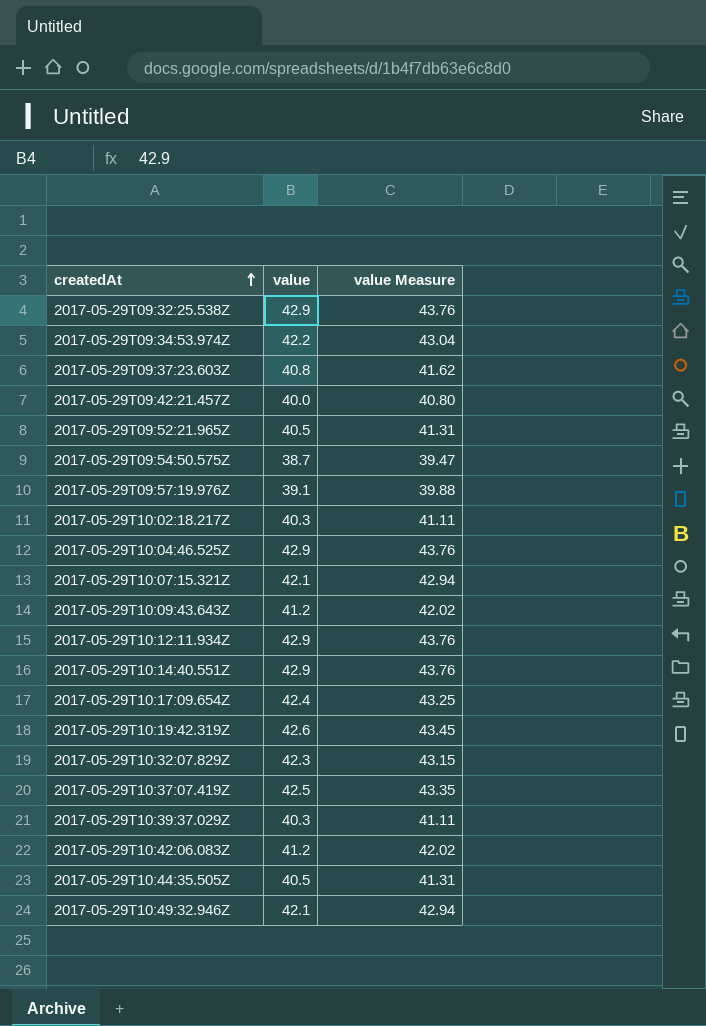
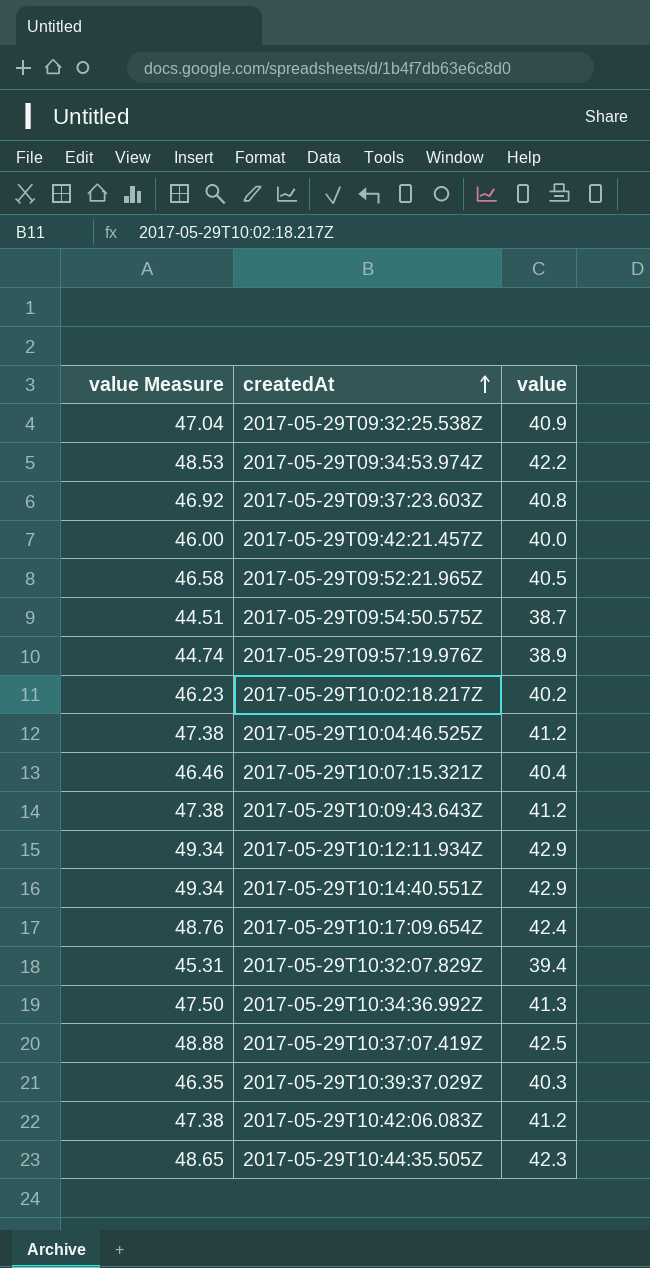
column value Measure | formula: [value] * 1.02 -> [value] * 1.15
column value Measure | position: 3 -> 1
row 2017-05-29T10:19:42.319Z: 42.6 | 43.45 -> none
row 2017-05-29T10:49:32.946Z: 42.1 | 42.94 -> none
2017-05-29T09:32:25.538Z | value: 42.9 -> 40.9
2017-05-29T09:57:19.976Z | value: 39.1 -> 38.9
2017-05-29T10:02:18.217Z | value: 40.3 -> 40.2
2017-05-29T10:04:46.525Z | value: 42.9 -> 41.2
2017-05-29T10:07:15.321Z | value: 42.1 -> 40.4
2017-05-29T10:32:07.829Z | value: 42.3 -> 39.4
row 2017-05-29T10:34:36.992Z: none -> 47.50 | 41.3
2017-05-29T10:44:35.505Z | value: 40.5 -> 42.3

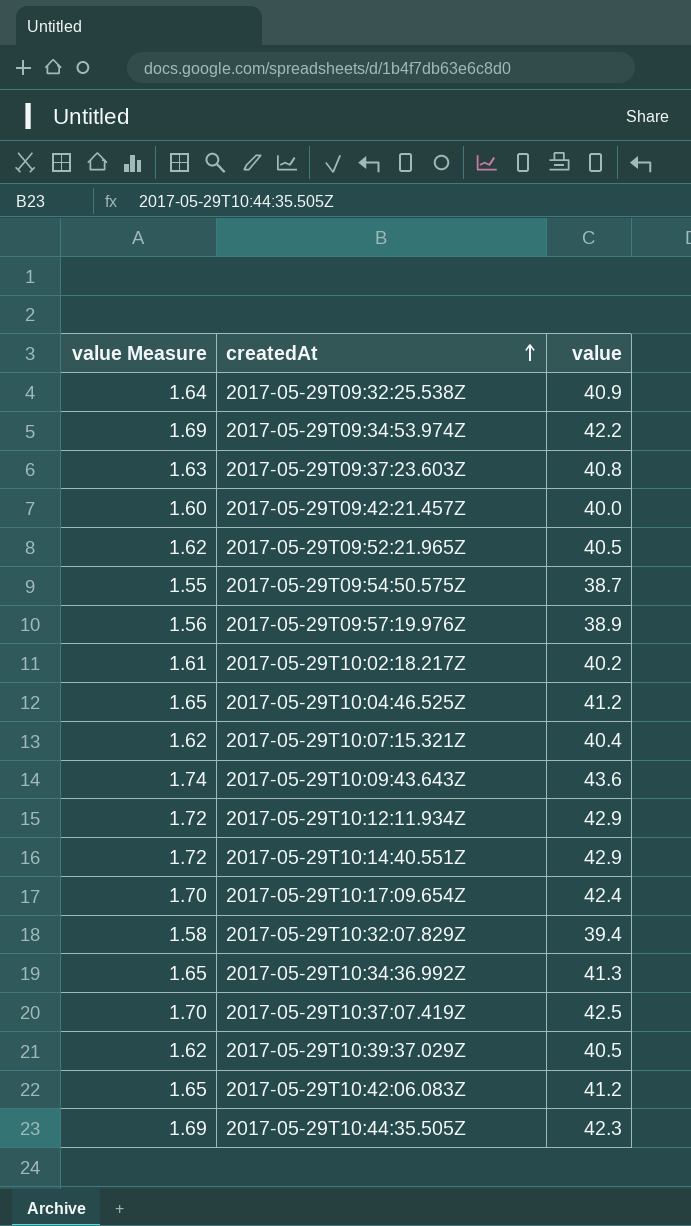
column value Measure | formula: [value] * 1.15 -> [value] * 0.04
2017-05-29T10:09:43.643Z | value: 41.2 -> 43.6
2017-05-29T10:39:37.029Z | value: 40.3 -> 40.5

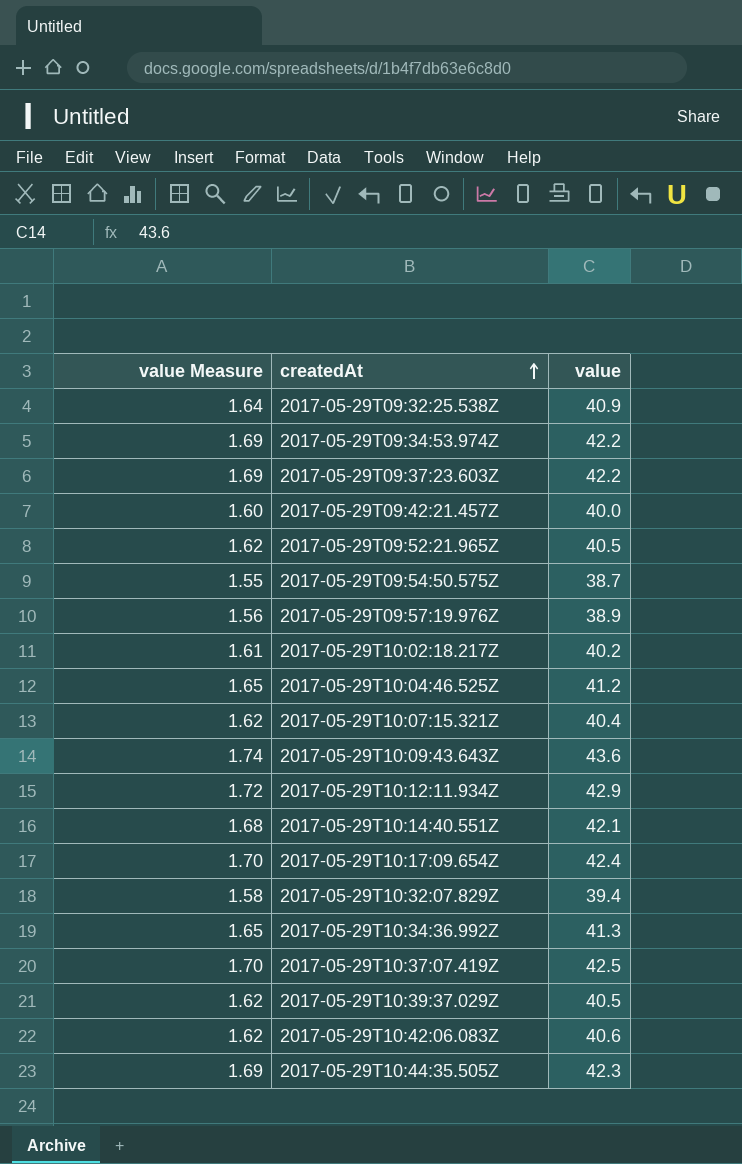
2017-05-29T09:37:23.603Z | value Measure: 1.63 -> 1.69
2017-05-29T09:37:23.603Z | value: 40.8 -> 42.2
2017-05-29T10:14:40.551Z | value Measure: 1.72 -> 1.68
2017-05-29T10:14:40.551Z | value: 42.9 -> 42.1
2017-05-29T10:42:06.083Z | value Measure: 1.65 -> 1.62
2017-05-29T10:42:06.083Z | value: 41.2 -> 40.6

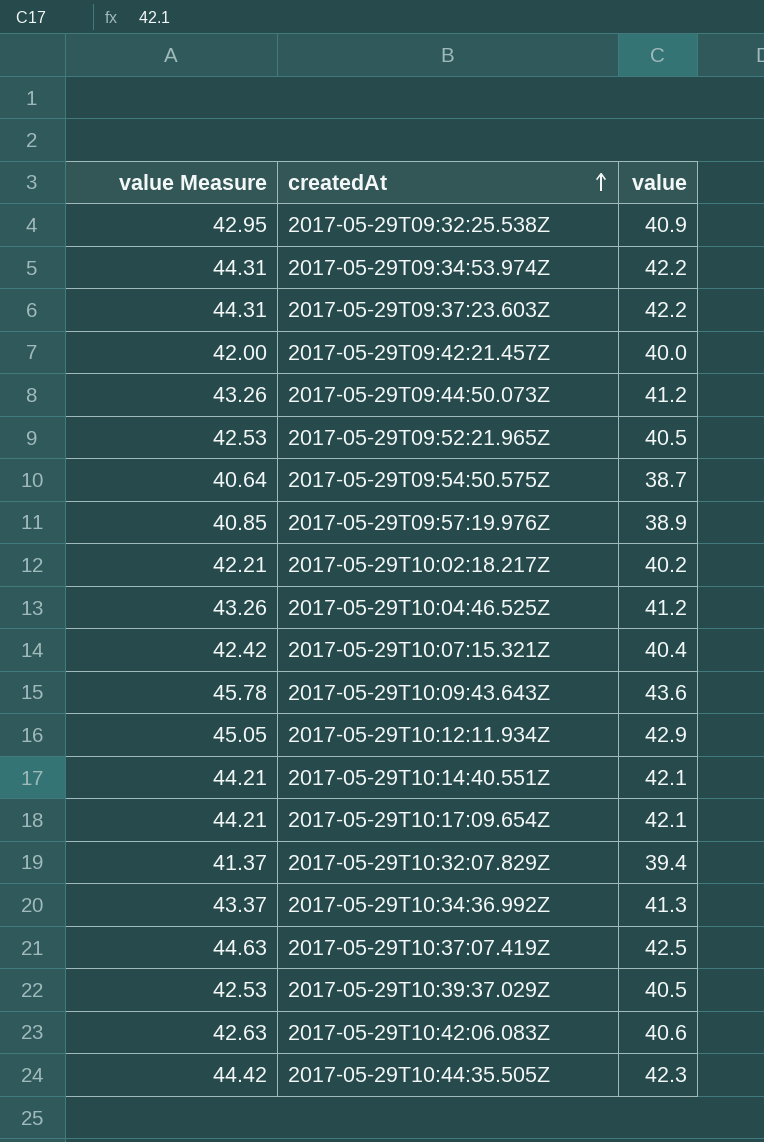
column value Measure | formula: [value] * 0.04 -> [value] * 1.05
row 2017-05-29T09:44:50.073Z: none -> 43.26 | 41.2
2017-05-29T10:17:09.654Z | value: 42.4 -> 42.1

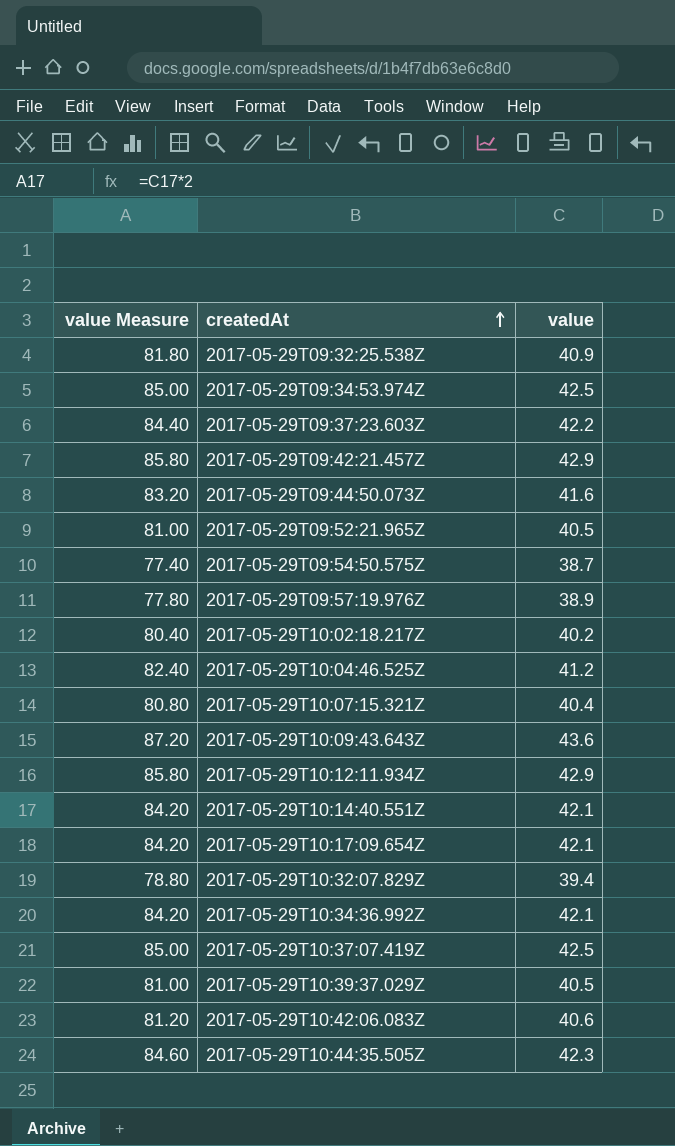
column value Measure | formula: [value] * 1.05 -> [value] * 2
2017-05-29T09:34:53.974Z | value: 42.2 -> 42.5
2017-05-29T09:42:21.457Z | value: 40.0 -> 42.9
2017-05-29T09:44:50.073Z | value: 41.2 -> 41.6
2017-05-29T10:34:36.992Z | value: 41.3 -> 42.1

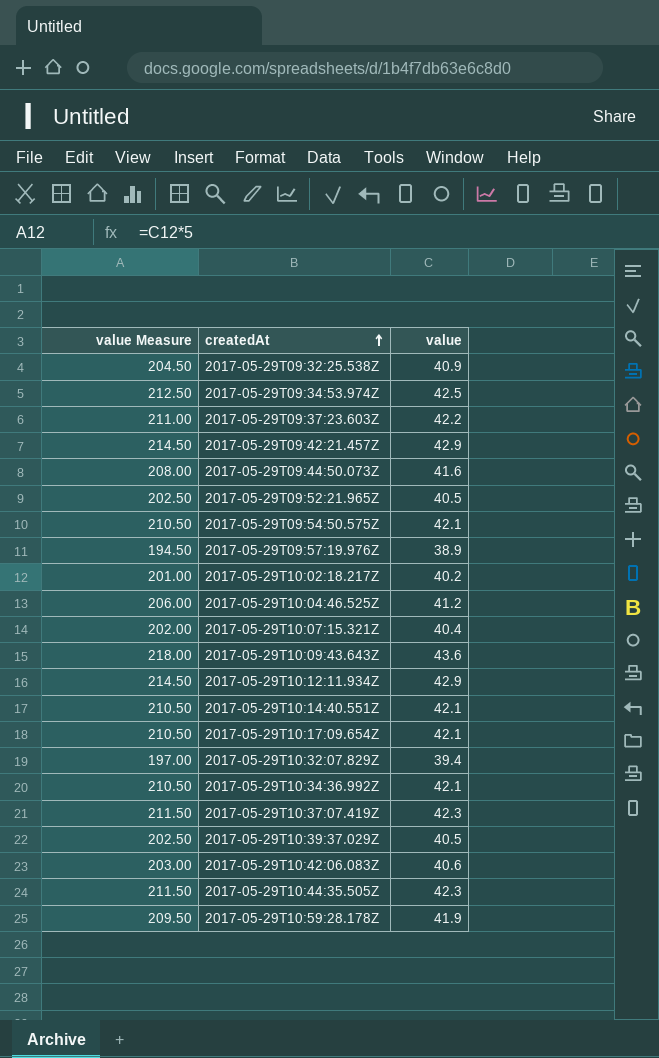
column value Measure | formula: [value] * 2 -> [value] * 5
2017-05-29T09:54:50.575Z | value: 38.7 -> 42.1
2017-05-29T10:37:07.419Z | value: 42.5 -> 42.3
row 2017-05-29T10:59:28.178Z: none -> 209.50 | 41.9

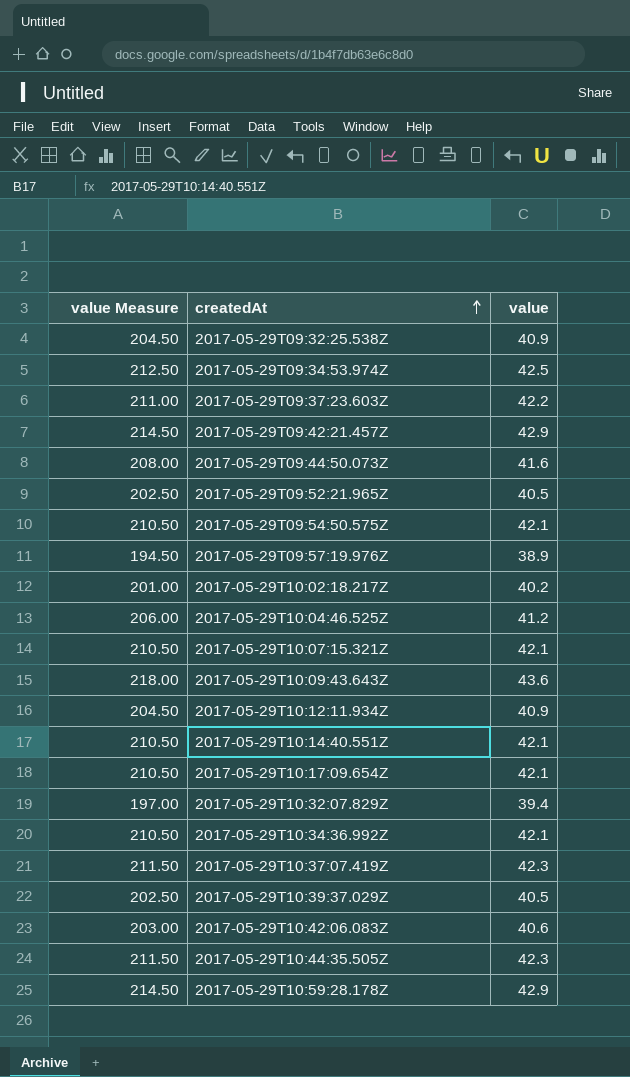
2017-05-29T10:07:15.321Z | value Measure: 202.00 -> 210.50
2017-05-29T10:07:15.321Z | value: 40.4 -> 42.1
2017-05-29T10:12:11.934Z | value Measure: 214.50 -> 204.50
2017-05-29T10:12:11.934Z | value: 42.9 -> 40.9
2017-05-29T10:59:28.178Z | value Measure: 209.50 -> 214.50
2017-05-29T10:59:28.178Z | value: 41.9 -> 42.9

